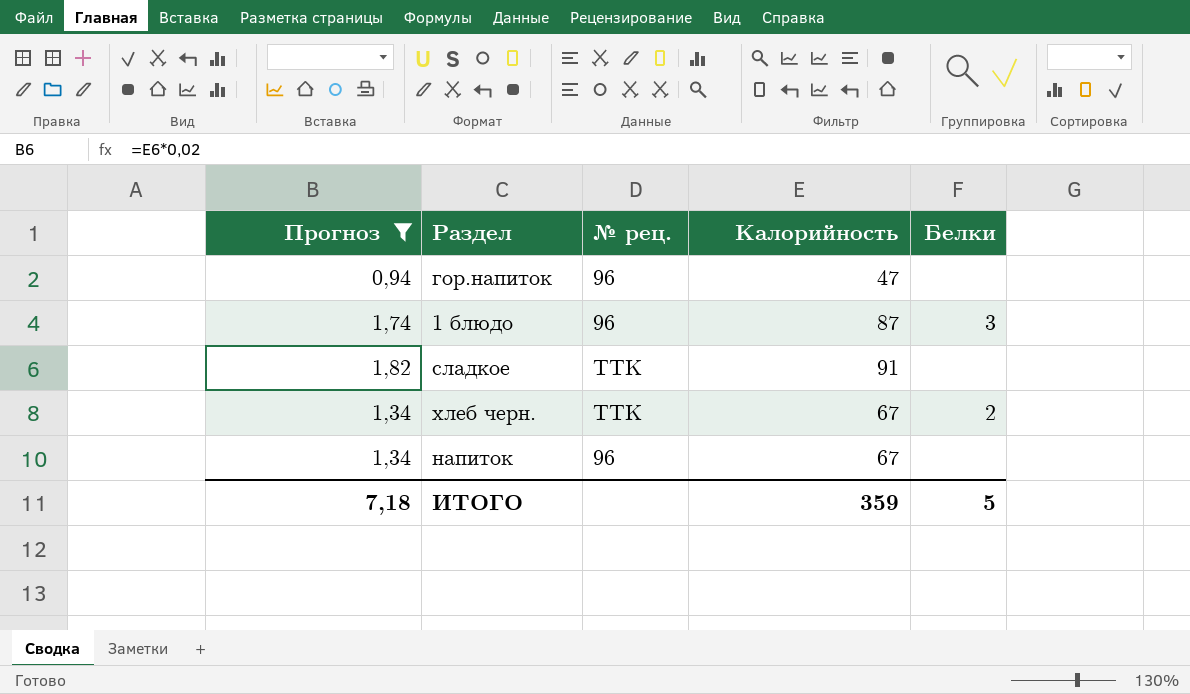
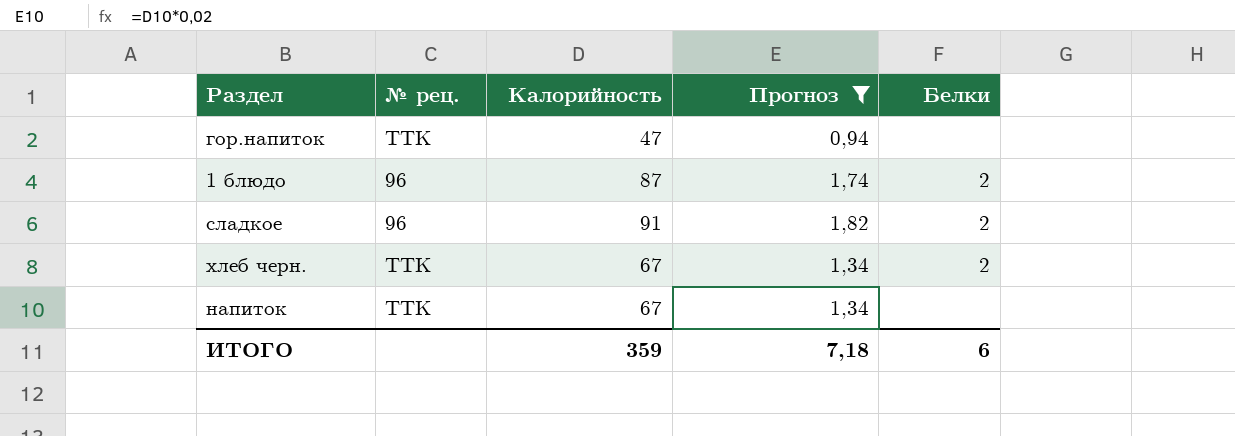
column Прогноз | position: 1 -> 4
гор.напиток | № рец.: 96 -> ТТК
1 блюдо | Белки: 3 -> 2
сладкое | № рец.: ТТК -> 96
сладкое | Белки: none -> 2
напиток | № рец.: 96 -> ТТК
ИТОГО | Белки: 5 -> 6

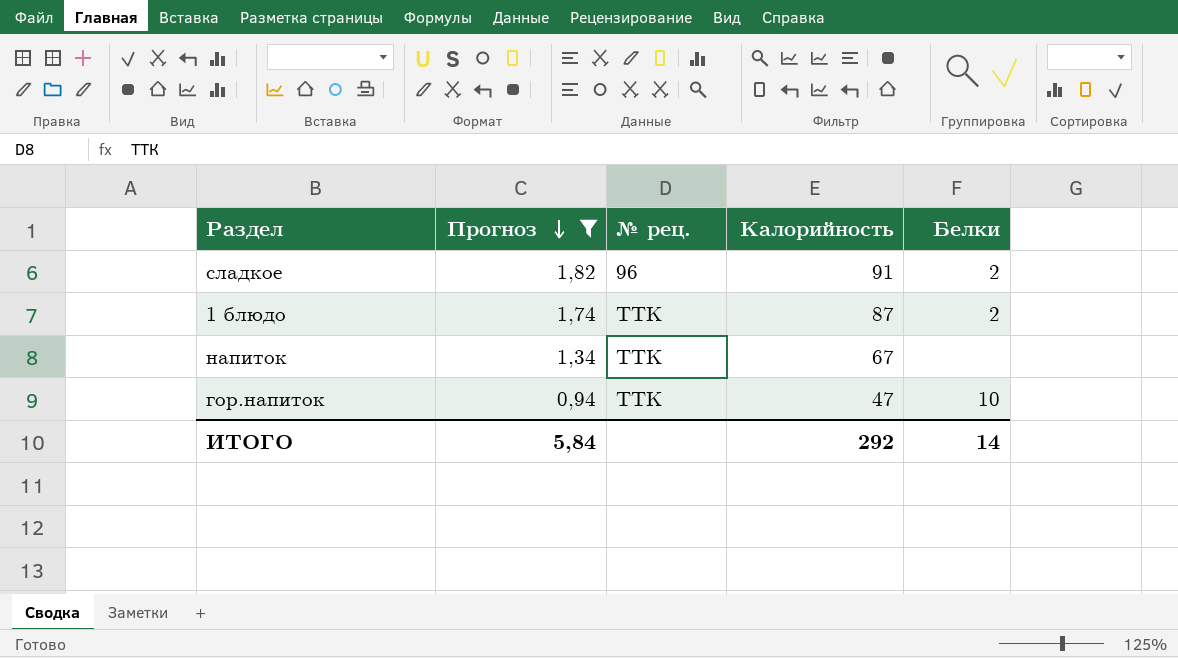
row order: none -> Прогноз descending
column Прогноз | position: 4 -> 2
row хлеб черн.: ТТК | 67 | 1,34 | 2 -> none
1 блюдо | № рец.: 96 -> ТТК
гор.напиток | Белки: none -> 10
ИТОГО | Прогноз: 7,18 -> 5,84
ИТОГО | Калорийность: 359 -> 292
ИТОГО | Белки: 6 -> 14

